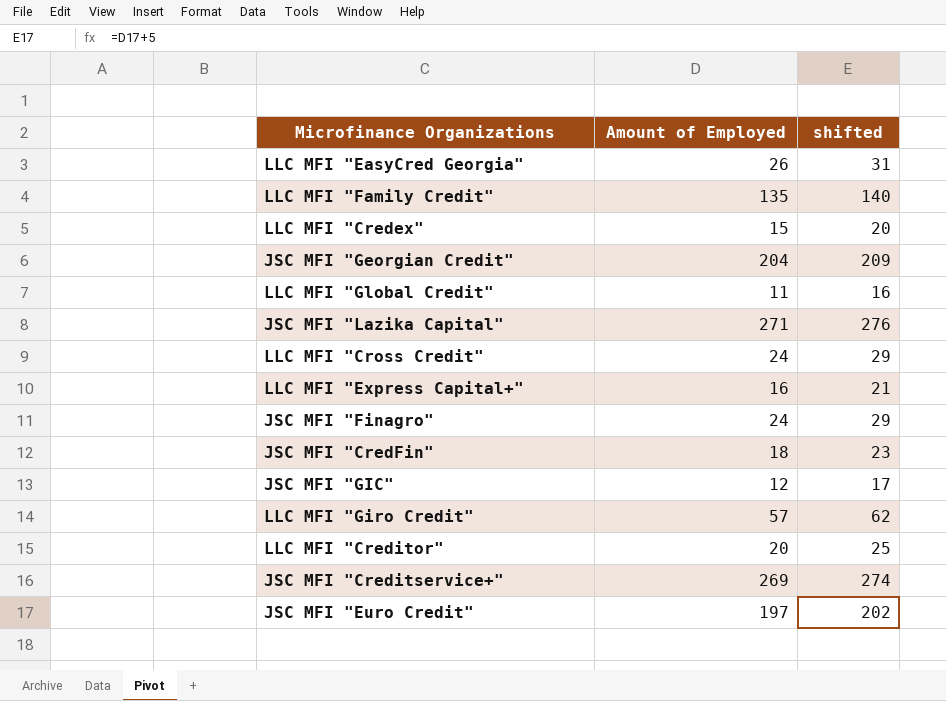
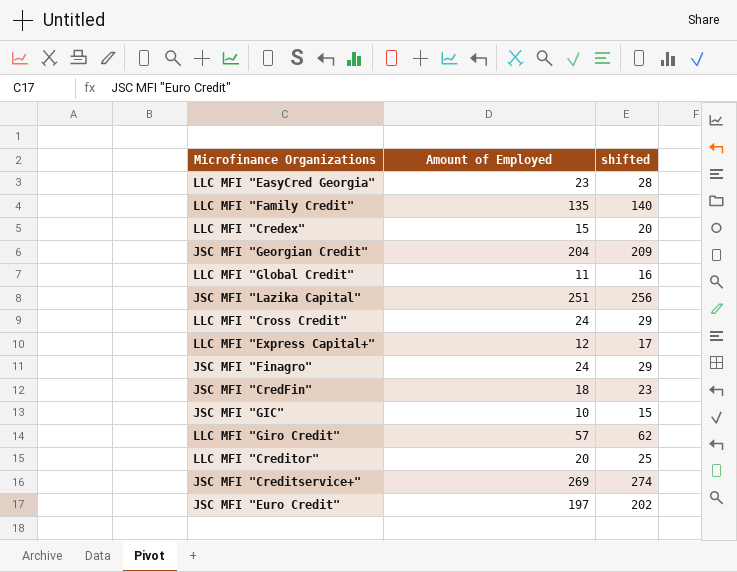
LLC MFI "EasyCred Georgia" | Amount of Employed: 26 -> 23
LLC MFI "EasyCred Georgia" | shifted: 31 -> 28
JSC MFI "Lazika Capital" | Amount of Employed: 271 -> 251
JSC MFI "Lazika Capital" | shifted: 276 -> 256
LLC MFI "Express Capital+" | Amount of Employed: 16 -> 12
LLC MFI "Express Capital+" | shifted: 21 -> 17
JSC MFI "GIC" | Amount of Employed: 12 -> 10
JSC MFI "GIC" | shifted: 17 -> 15

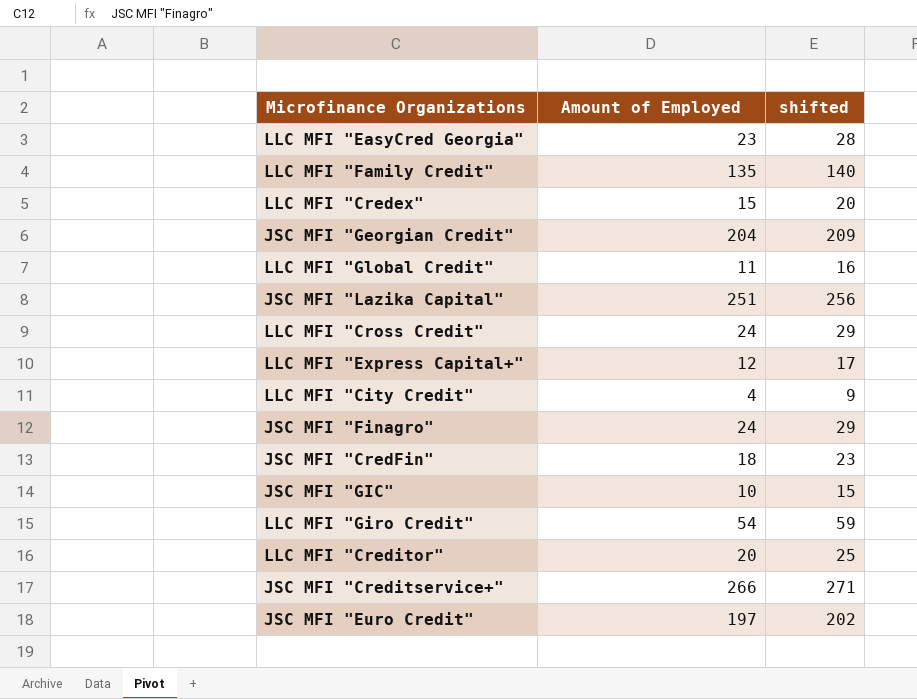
row LLC MFI "City Credit": none -> 4 | 9
LLC MFI "Giro Credit" | Amount of Employed: 57 -> 54
LLC MFI "Giro Credit" | shifted: 62 -> 59
JSC MFI "Creditservice+" | Amount of Employed: 269 -> 266
JSC MFI "Creditservice+" | shifted: 274 -> 271

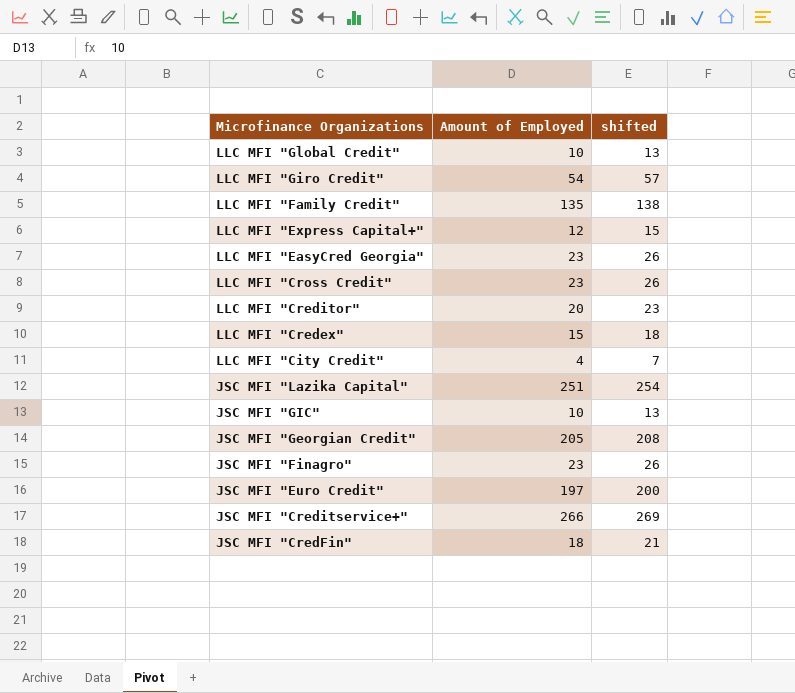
row order: none -> Microfinance Organizations descending
column shifted | formula: [Amount of Employed] + 5 -> [Amount of Employed] + 3
LLC MFI "Global Credit" | Amount of Employed: 11 -> 10
LLC MFI "Cross Credit" | Amount of Employed: 24 -> 23
JSC MFI "Georgian Credit" | Amount of Employed: 204 -> 205
JSC MFI "Finagro" | Amount of Employed: 24 -> 23

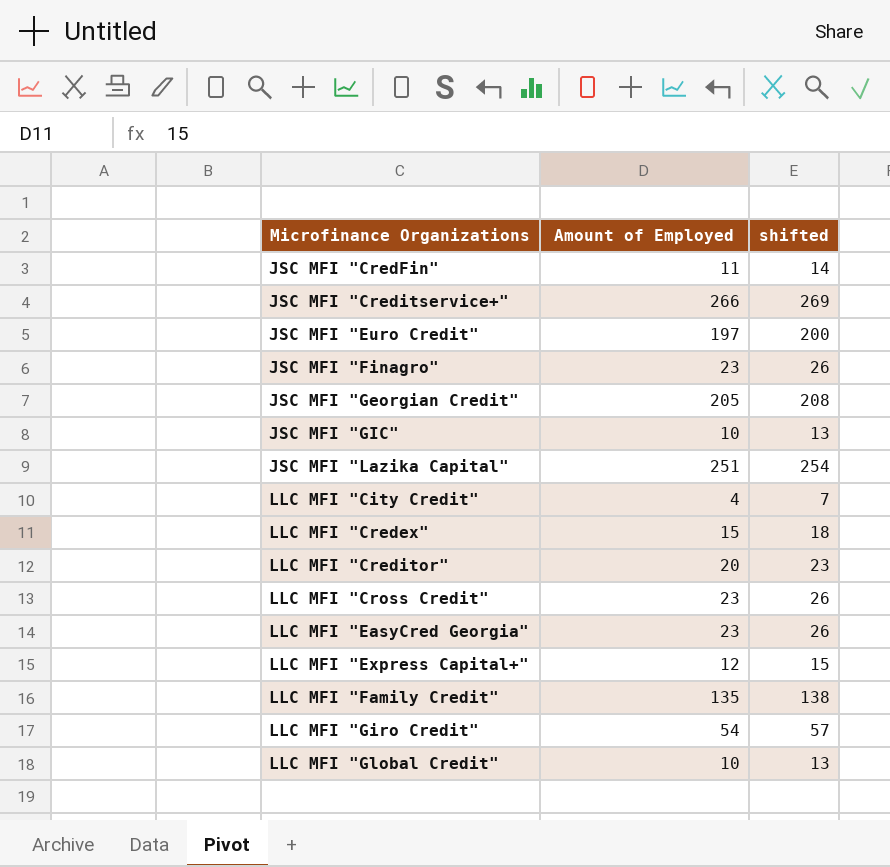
row order: Microfinance Organizations descending -> Microfinance Organizations ascending
JSC MFI "CredFin" | Amount of Employed: 18 -> 11
JSC MFI "CredFin" | shifted: 21 -> 14

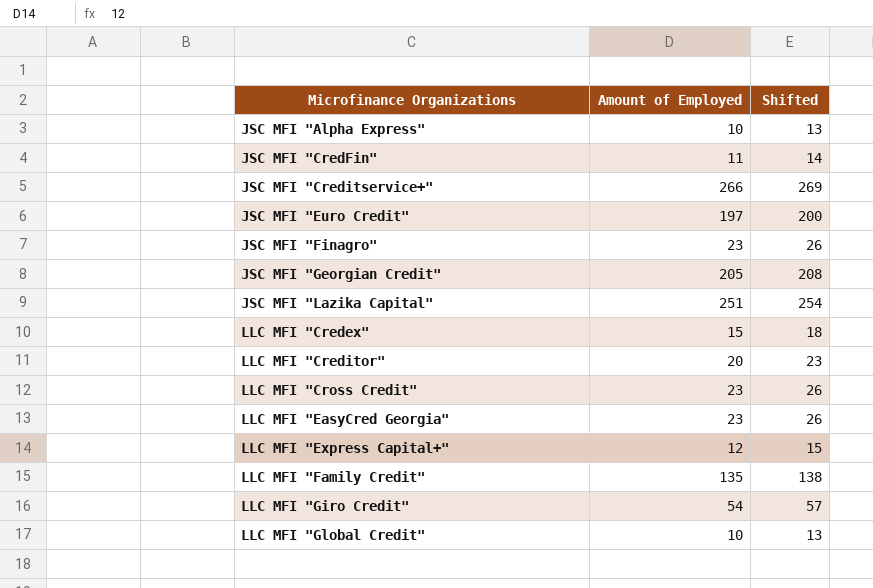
column name: shifted -> Shifted
row JSC MFI "GIC": 10 | 13 -> none
row LLC MFI "City Credit": 4 | 7 -> none
row JSC MFI "Alpha Express": none -> 10 | 13

